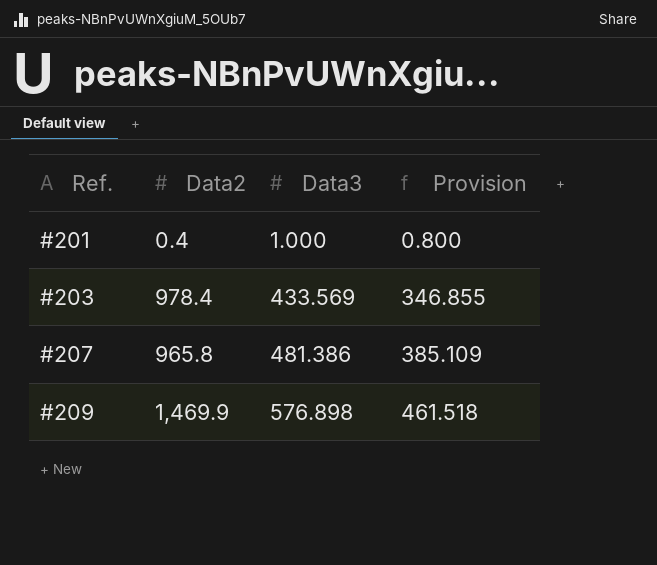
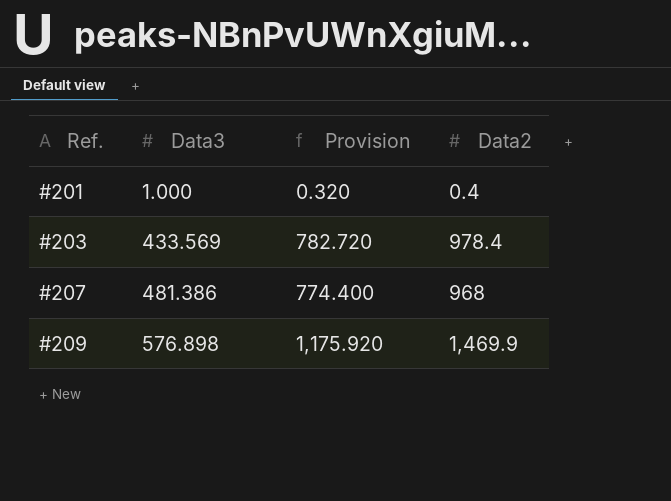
column Provision | formula: [Data3] * 0.8 -> [Data2] * 0.8
column Data2 | position: 2 -> 4
#207 | Data2: 965.8 -> 968

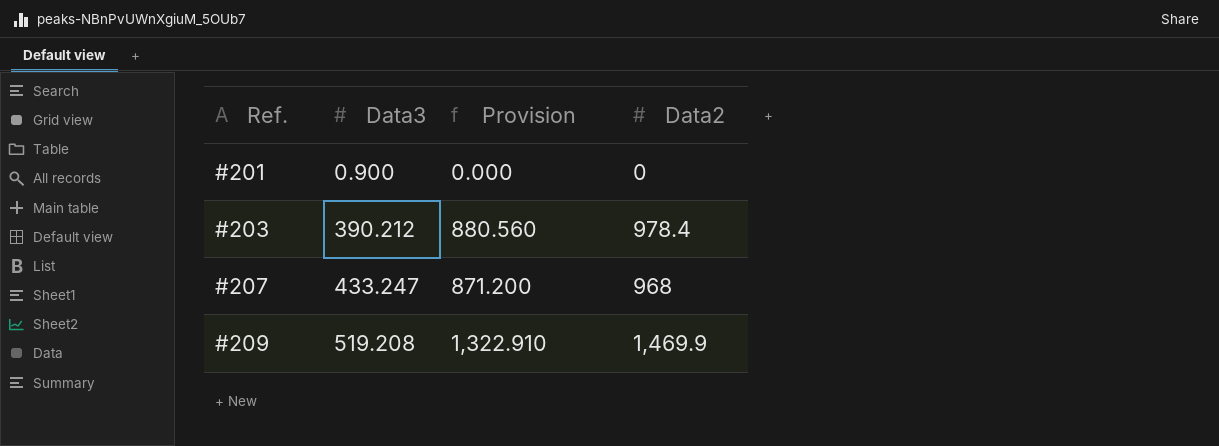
column Provision | formula: [Data2] * 0.8 -> [Data2] * 0.9
#201 | Data3: 1.000 -> 0.900
#201 | Data2: 0.4 -> 0
#203 | Data3: 433.569 -> 390.212
#207 | Data3: 481.386 -> 433.247
#209 | Data3: 576.898 -> 519.208

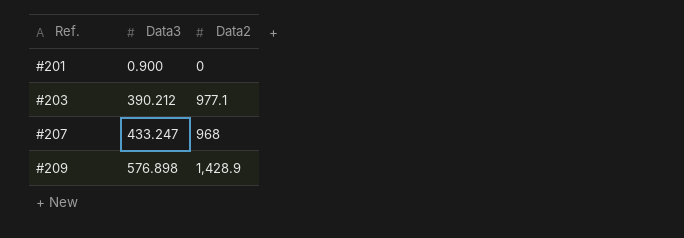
column Provision | formula: [Data2] * 0.9 -> none
#203 | Data2: 978.4 -> 977.1
#209 | Data3: 519.208 -> 576.898
#209 | Data2: 1,469.9 -> 1,428.9

